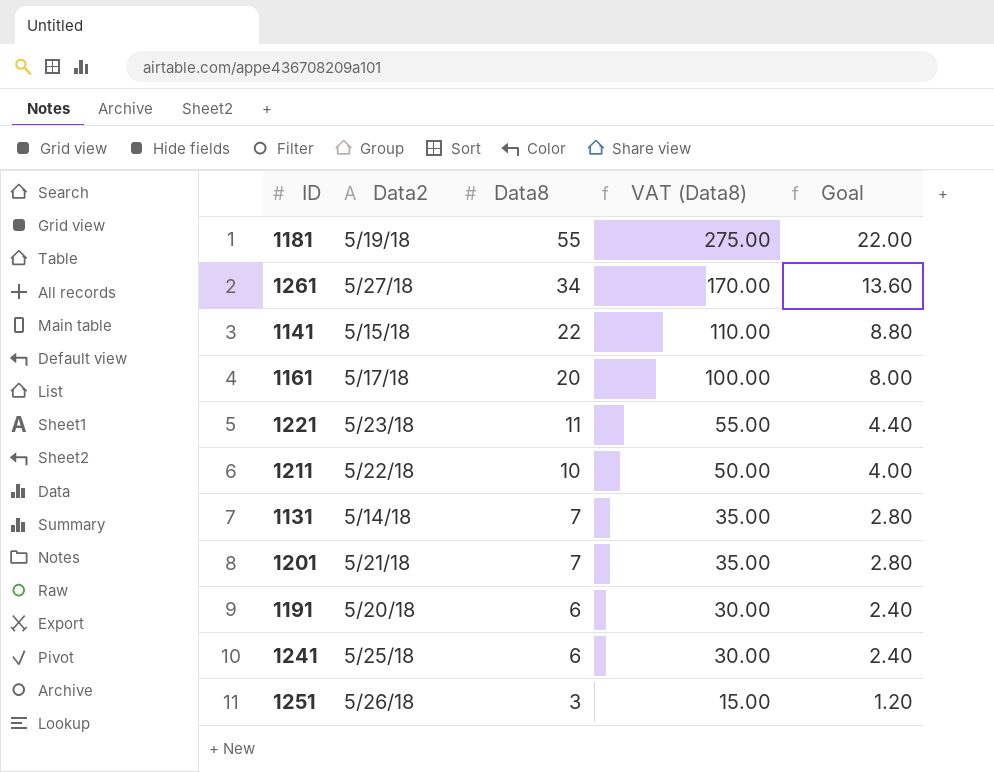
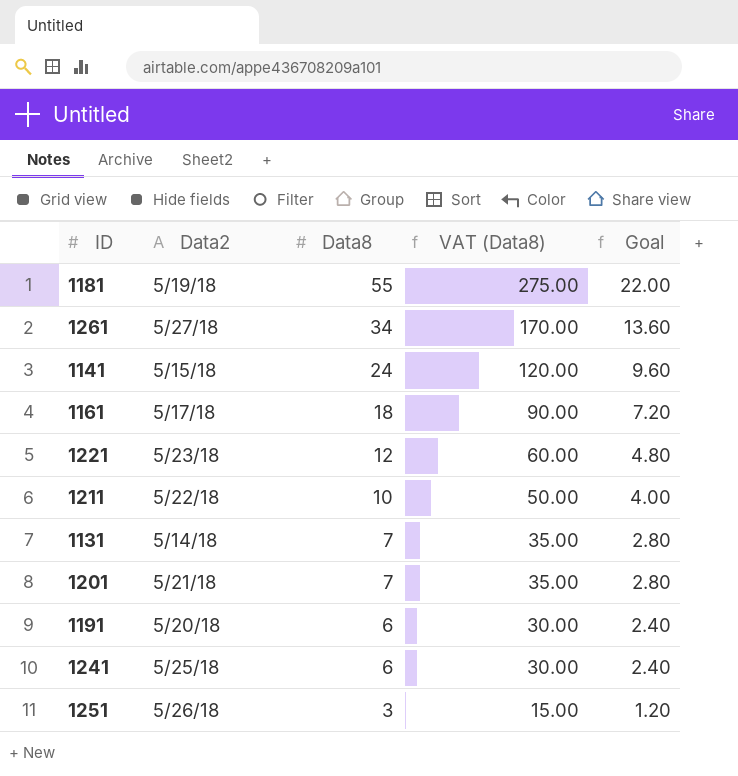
1141 | Data8: 22 -> 24
1141 | VAT (Data8): 110.00 -> 120.00
1141 | Goal: 8.80 -> 9.60
1161 | Data8: 20 -> 18
1161 | VAT (Data8): 100.00 -> 90.00
1161 | Goal: 8.00 -> 7.20
1221 | Data8: 11 -> 12
1221 | VAT (Data8): 55.00 -> 60.00
1221 | Goal: 4.40 -> 4.80

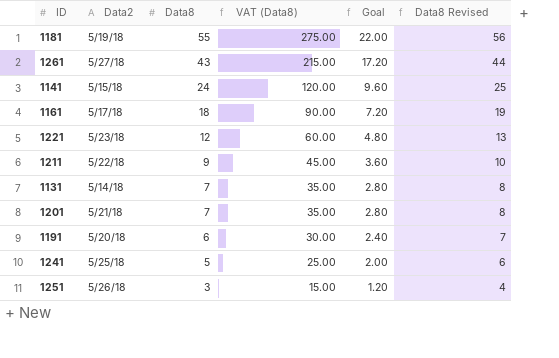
column Data8 Revised | formula: none -> [Data8] + 1
1261 | Data8: 34 -> 43
1261 | VAT (Data8): 170.00 -> 215.00
1261 | Goal: 13.60 -> 17.20
1211 | Data8: 10 -> 9
1211 | VAT (Data8): 50.00 -> 45.00
1211 | Goal: 4.00 -> 3.60
1241 | Data8: 6 -> 5
1241 | VAT (Data8): 30.00 -> 25.00
1241 | Goal: 2.40 -> 2.00

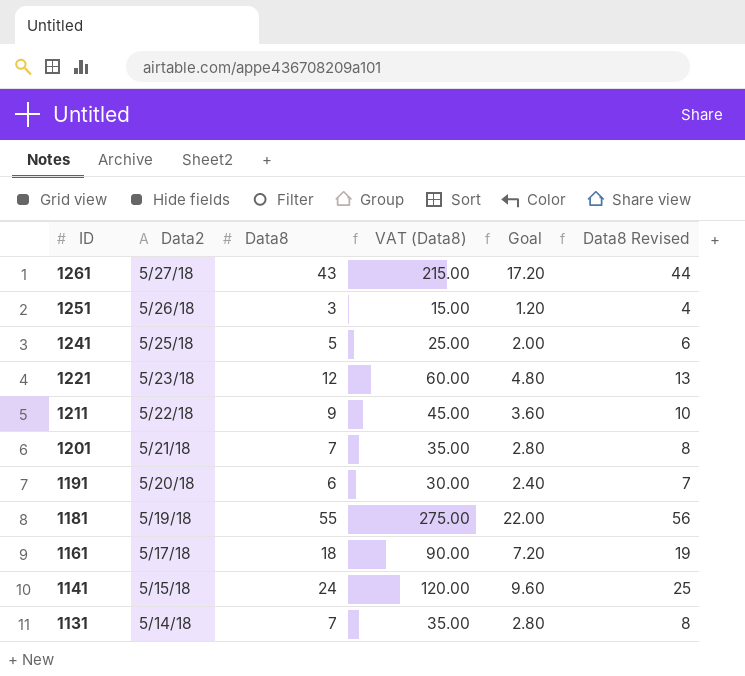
row order: Data8 descending -> ID descending

